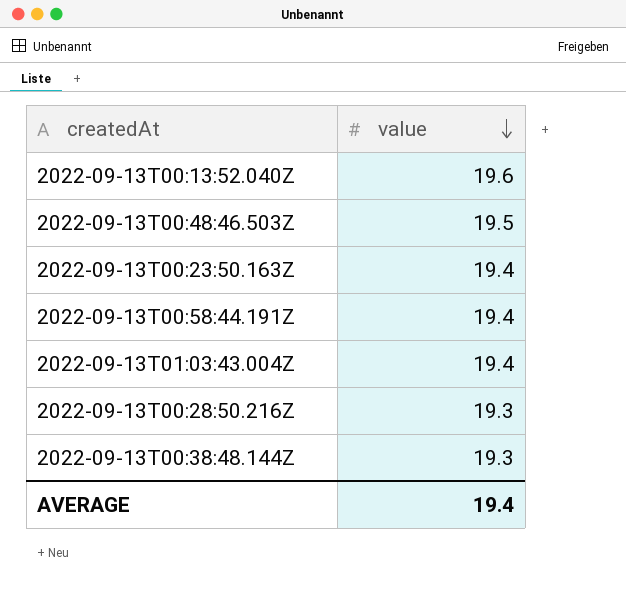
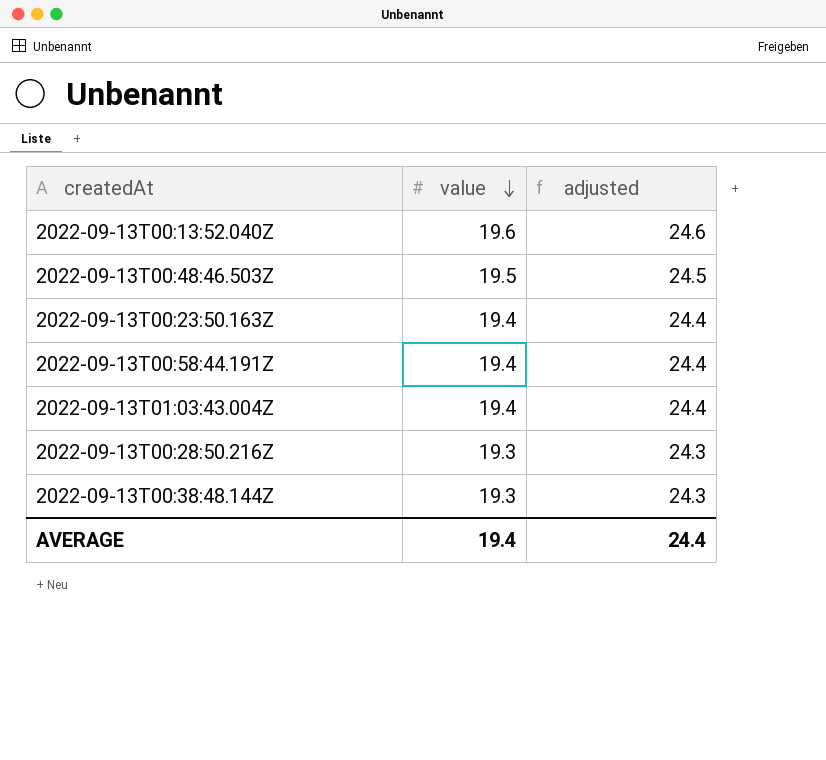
column adjusted | formula: none -> [value] + 5

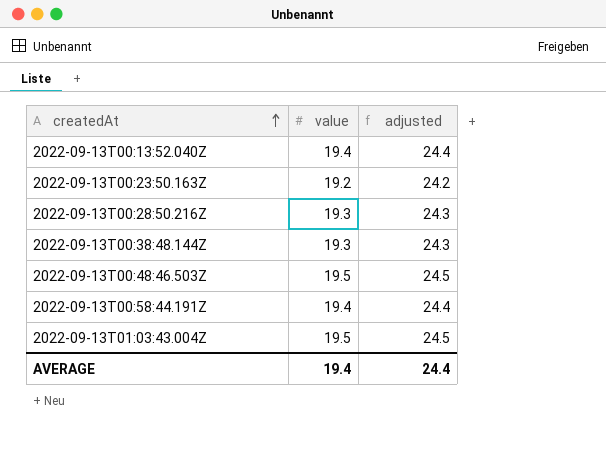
row order: value descending -> createdAt ascending
2022-09-13T00:13:52.040Z | value: 19.6 -> 19.4
2022-09-13T00:13:52.040Z | adjusted: 24.6 -> 24.4
2022-09-13T00:23:50.163Z | value: 19.4 -> 19.2
2022-09-13T00:23:50.163Z | adjusted: 24.4 -> 24.2
2022-09-13T01:03:43.004Z | value: 19.4 -> 19.5
2022-09-13T01:03:43.004Z | adjusted: 24.4 -> 24.5

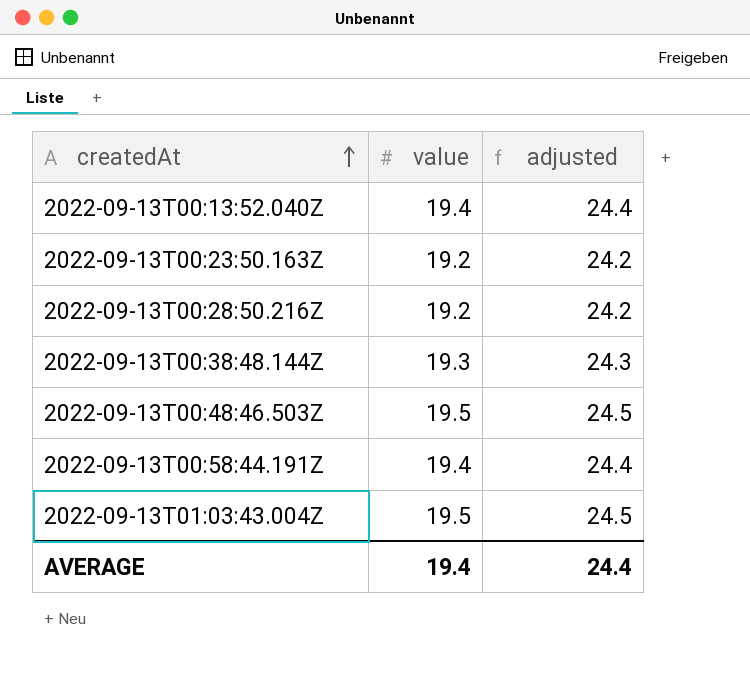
2022-09-13T00:28:50.216Z | value: 19.3 -> 19.2
2022-09-13T00:28:50.216Z | adjusted: 24.3 -> 24.2

